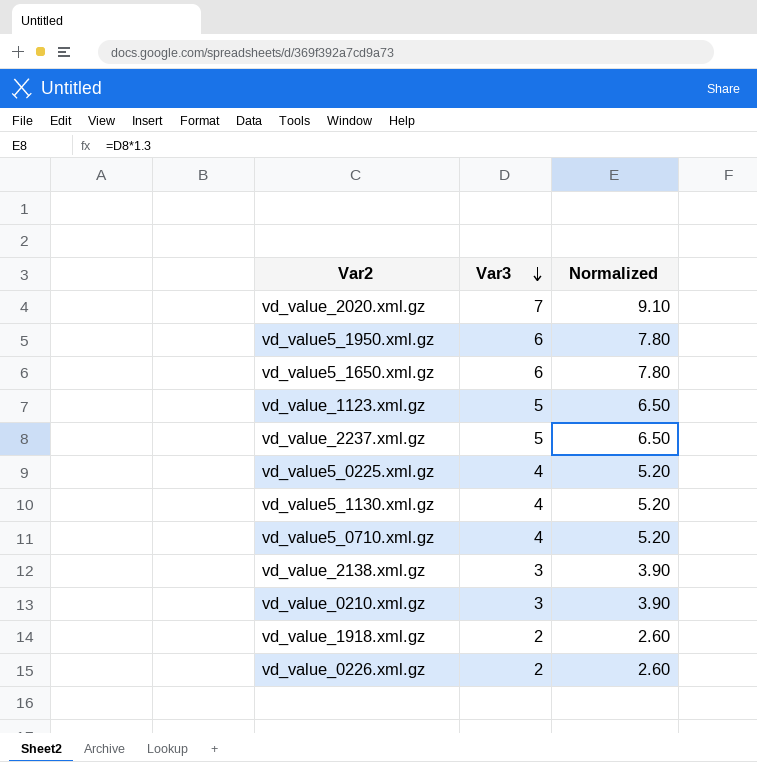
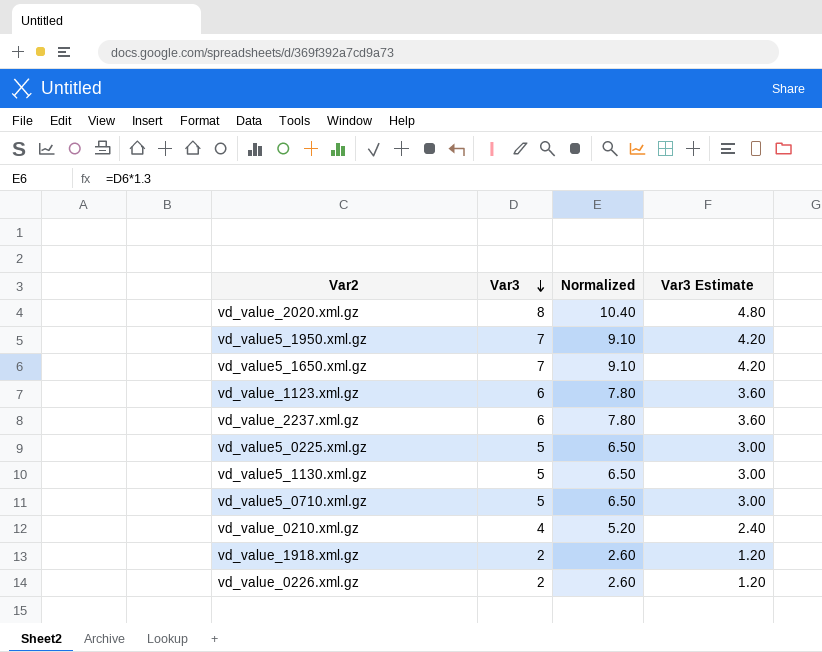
column Var3 Estimate | formula: none -> [Var3] * 0.6
row vd_value_2138.xml.gz: 3 | 3.90 -> none
vd_value_2020.xml.gz | Var3: 7 -> 8
vd_value_2020.xml.gz | Normalized: 9.10 -> 10.40
vd_value5_1950.xml.gz | Var3: 6 -> 7
vd_value5_1950.xml.gz | Normalized: 7.80 -> 9.10
vd_value5_1650.xml.gz | Var3: 6 -> 7
vd_value5_1650.xml.gz | Normalized: 7.80 -> 9.10
vd_value_1123.xml.gz | Var3: 5 -> 6
vd_value_1123.xml.gz | Normalized: 6.50 -> 7.80
vd_value_2237.xml.gz | Var3: 5 -> 6
vd_value_2237.xml.gz | Normalized: 6.50 -> 7.80
vd_value5_0225.xml.gz | Var3: 4 -> 5
vd_value5_0225.xml.gz | Normalized: 5.20 -> 6.50
vd_value5_1130.xml.gz | Var3: 4 -> 5
vd_value5_1130.xml.gz | Normalized: 5.20 -> 6.50
vd_value5_0710.xml.gz | Var3: 4 -> 5
vd_value5_0710.xml.gz | Normalized: 5.20 -> 6.50
vd_value_0210.xml.gz | Var3: 3 -> 4
vd_value_0210.xml.gz | Normalized: 3.90 -> 5.20

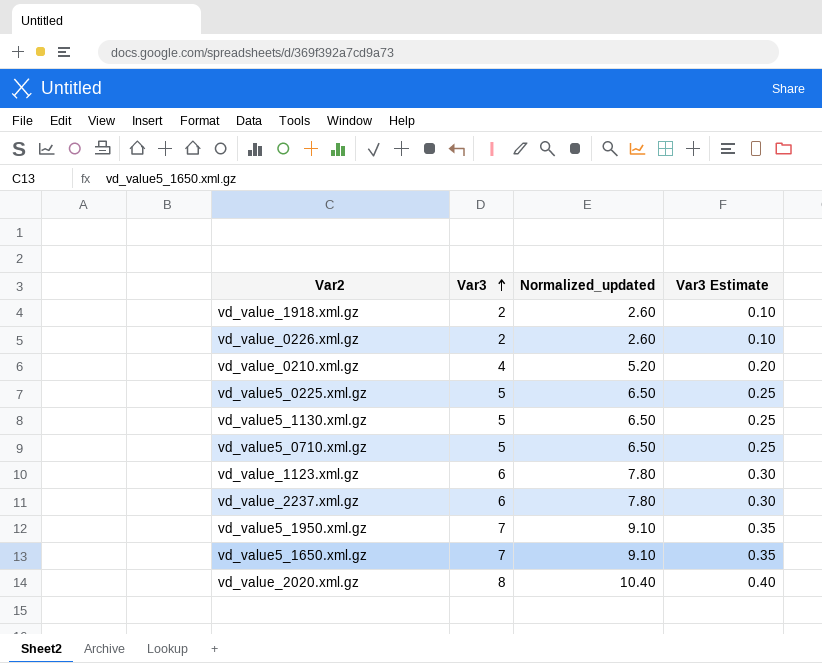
row order: Var3 descending -> Var3 ascending
column name: Normalized -> Normalized_updated
column Var3 Estimate | formula: [Var3] * 0.6 -> [Var3] * 0.05

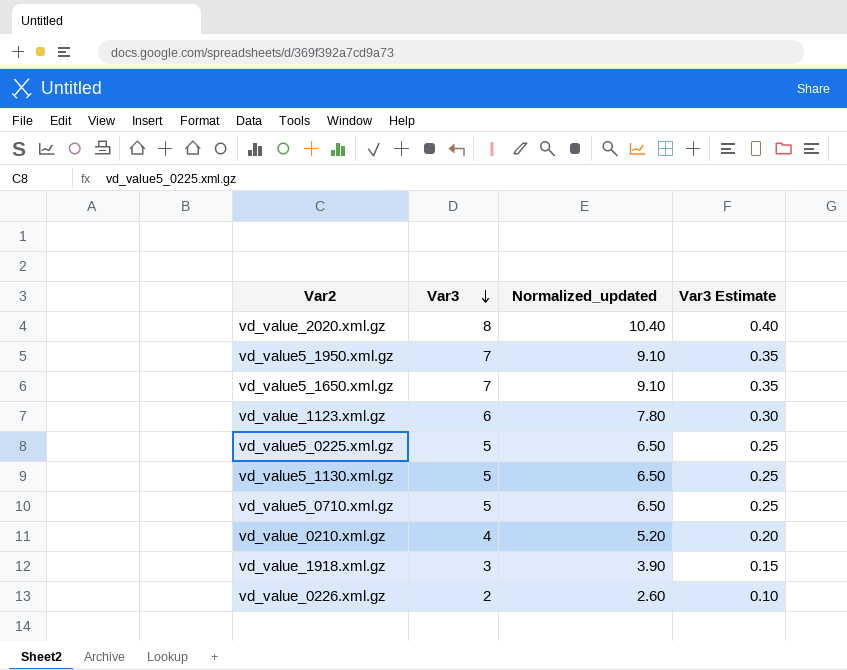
row order: Var3 ascending -> Var3 descending
row vd_value_2237.xml.gz: 6 | 7.80 | 0.30 -> none
vd_value_1918.xml.gz | Var3: 2 -> 3
vd_value_1918.xml.gz | Normalized_updated: 2.60 -> 3.90
vd_value_1918.xml.gz | Var3 Estimate: 0.10 -> 0.15

